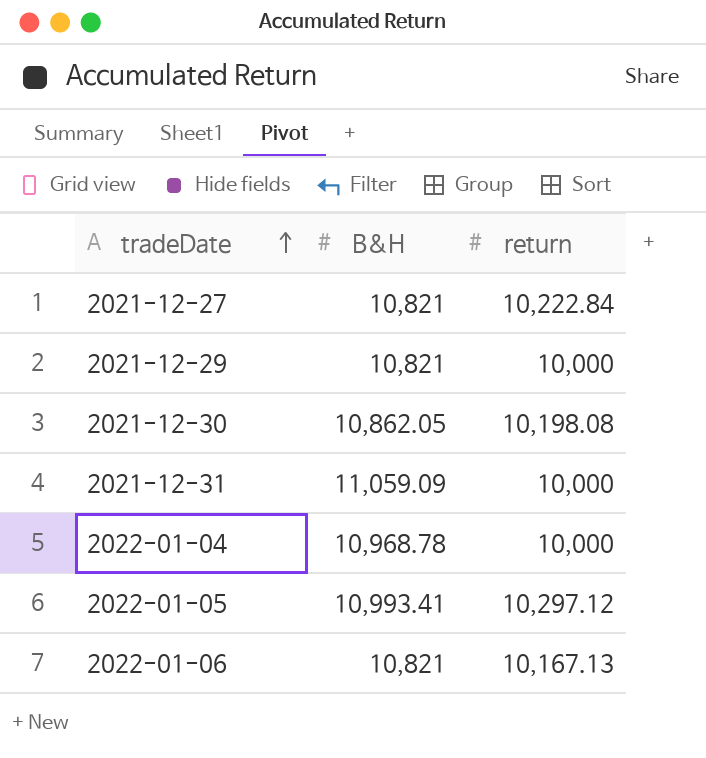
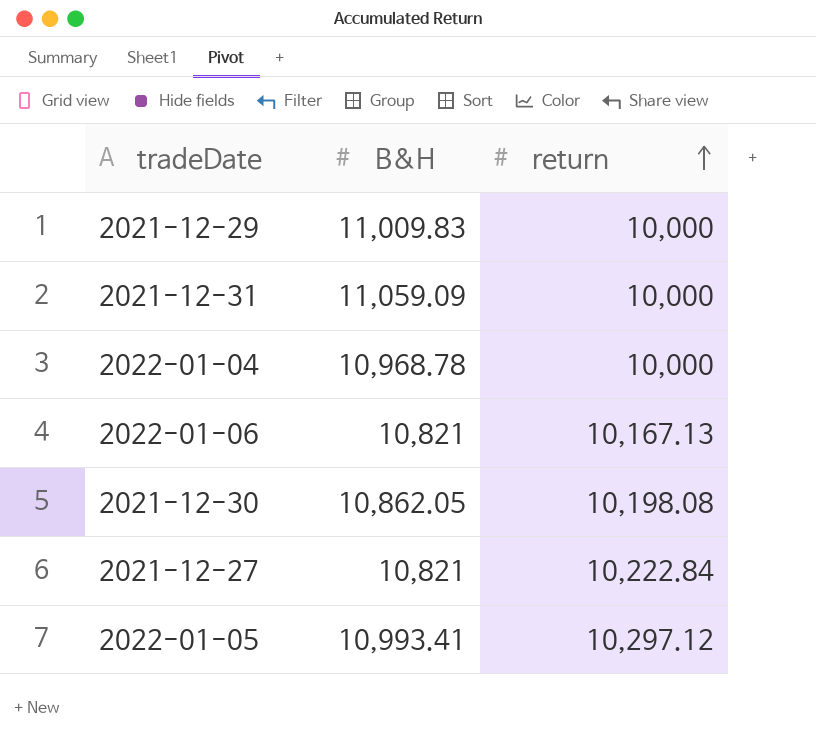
row order: tradeDate ascending -> return ascending
2021-12-29 | B&H: 10,821 -> 11,009.83

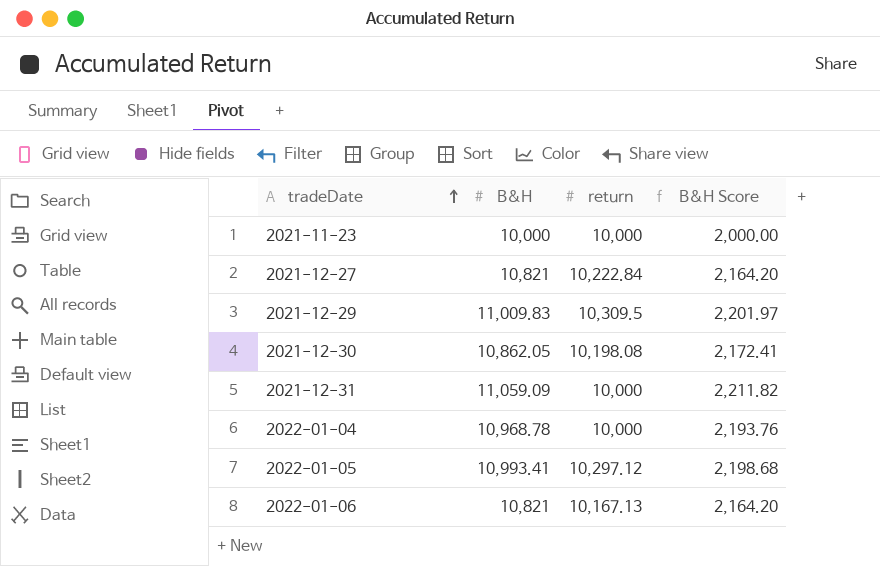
row order: return ascending -> tradeDate ascending
column B&H Score | formula: none -> [B&H] * 0.2
row 2021-11-23: none -> 10,000 | 10,000 | 2,000.00
2021-12-29 | return: 10,000 -> 10,309.5

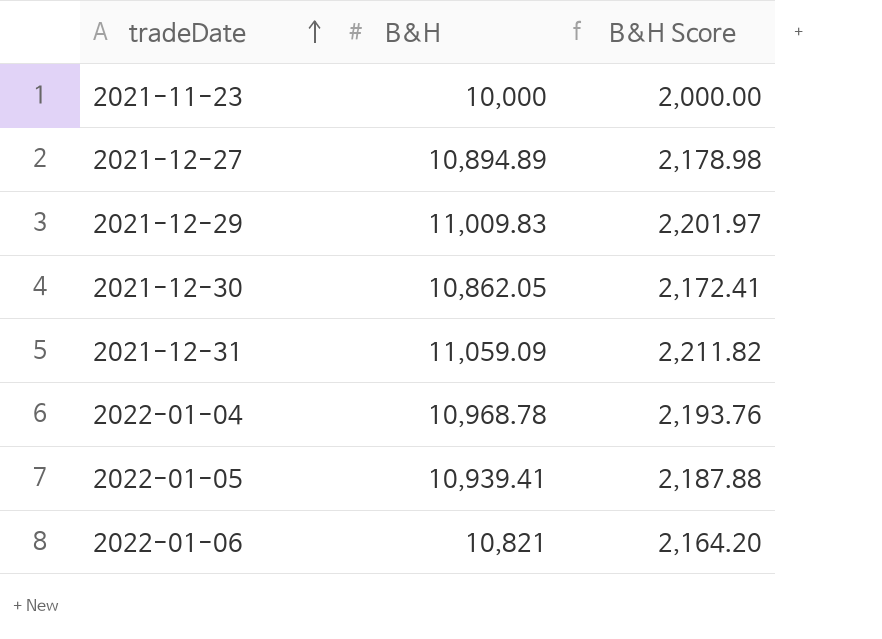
column return | position: 3 -> none
2021-12-27 | B&H: 10,821 -> 10,894.89
2021-12-27 | B&H Score: 2,164.20 -> 2,178.98
2022-01-05 | B&H: 10,993.41 -> 10,939.41
2022-01-05 | B&H Score: 2,198.68 -> 2,187.88

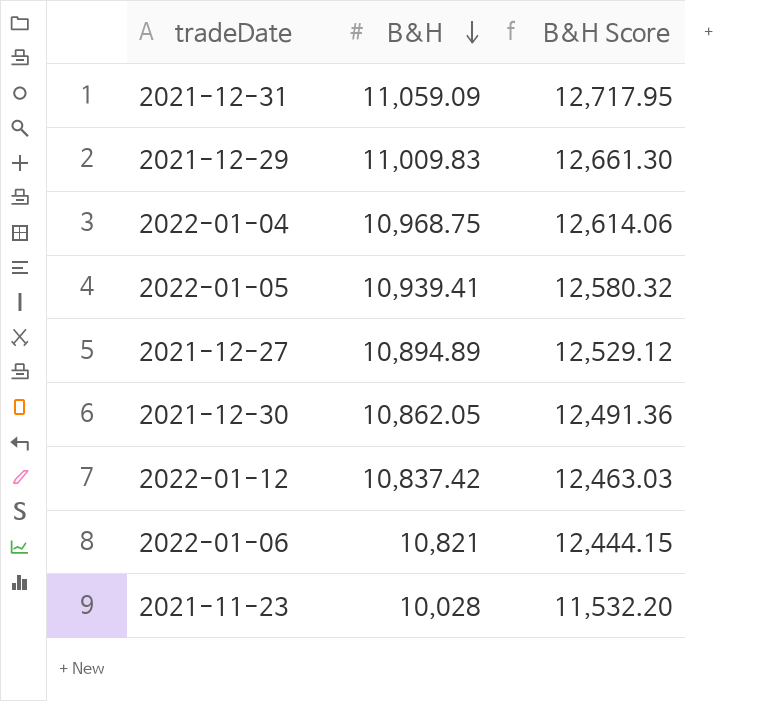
row order: tradeDate ascending -> B&H descending
column B&H Score | formula: [B&H] * 0.2 -> [B&H] * 1.15
2022-01-04 | B&H: 10,968.78 -> 10,968.75
row 2022-01-12: none -> 10,837.42 | 12,463.03
2021-11-23 | B&H: 10,000 -> 10,028

